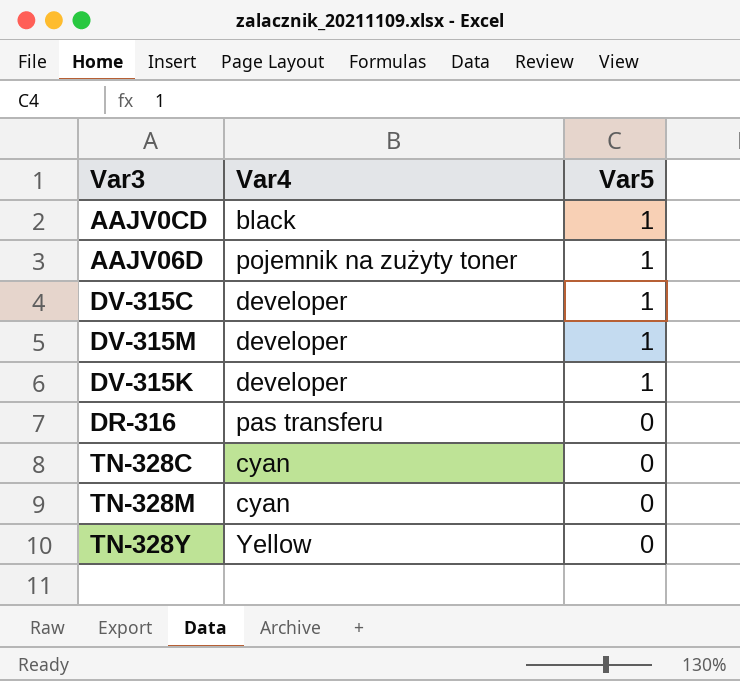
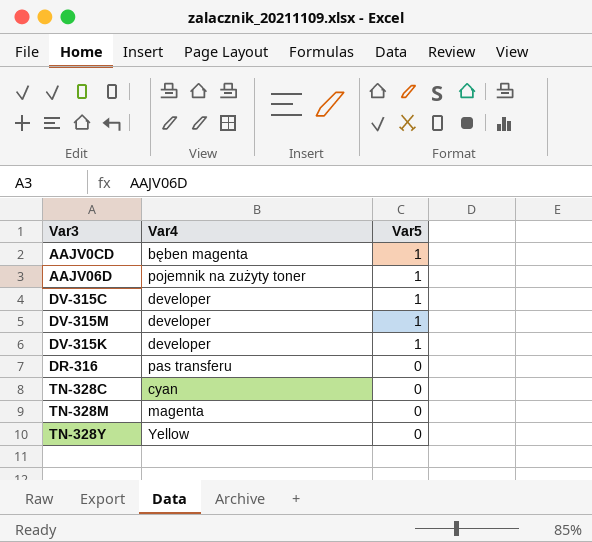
AAJV0CD | Var4: black -> bęben magenta
TN-328M | Var4: cyan -> magenta

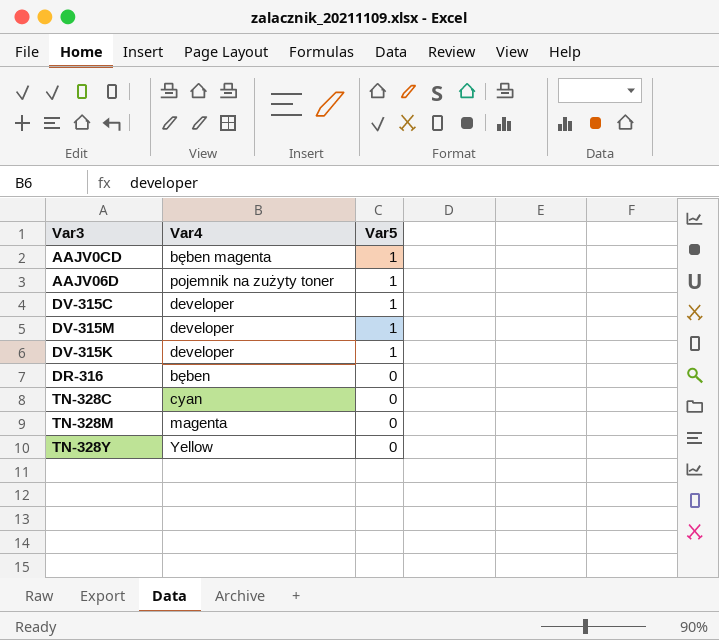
DR-316 | Var4: pas transferu -> bęben

